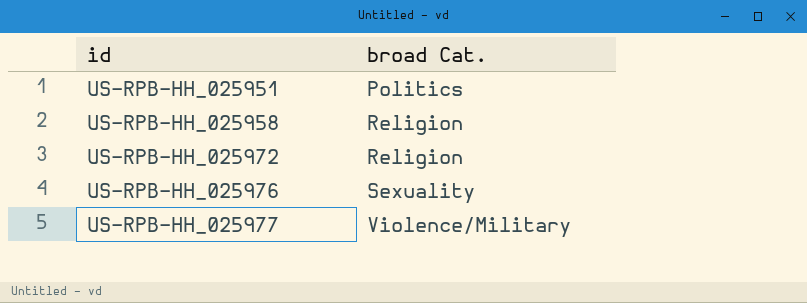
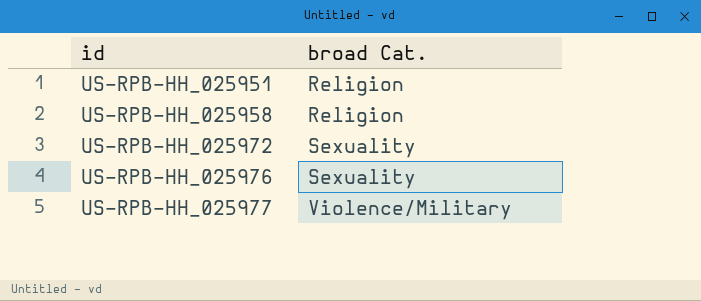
US-RPB-HH_025951 | broad Cat.: Politics -> Religion
US-RPB-HH_025972 | broad Cat.: Religion -> Sexuality

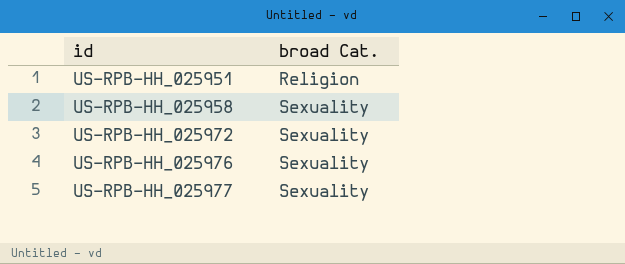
US-RPB-HH_025958 | broad Cat.: Religion -> Sexuality
US-RPB-HH_025977 | broad Cat.: Violence/Military -> Sexuality

